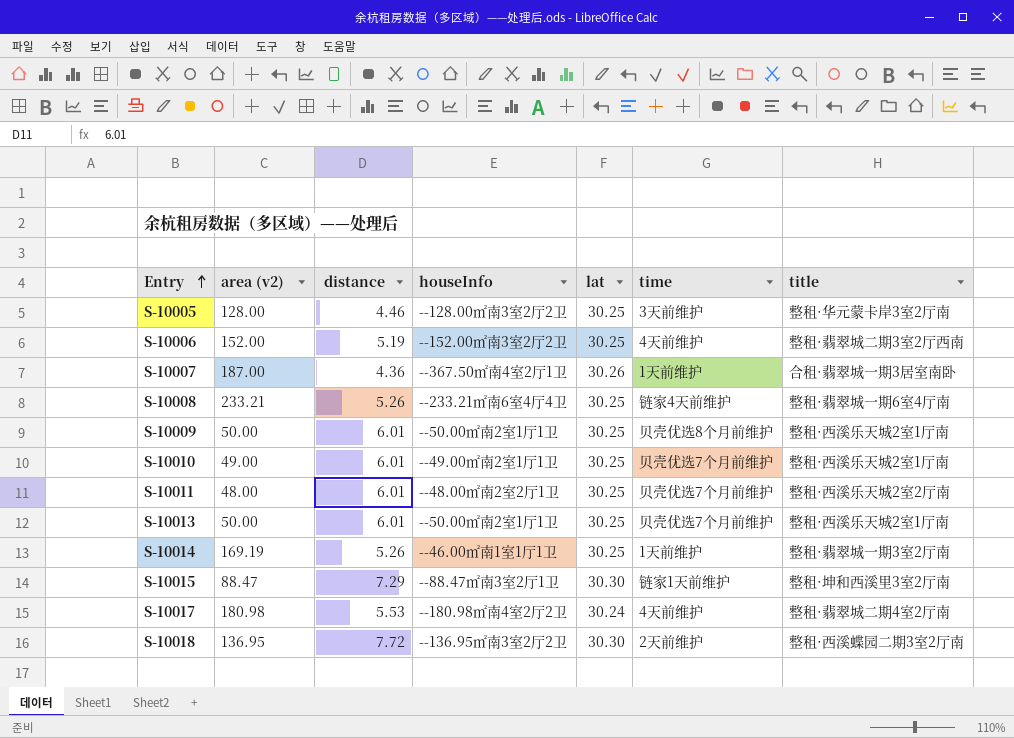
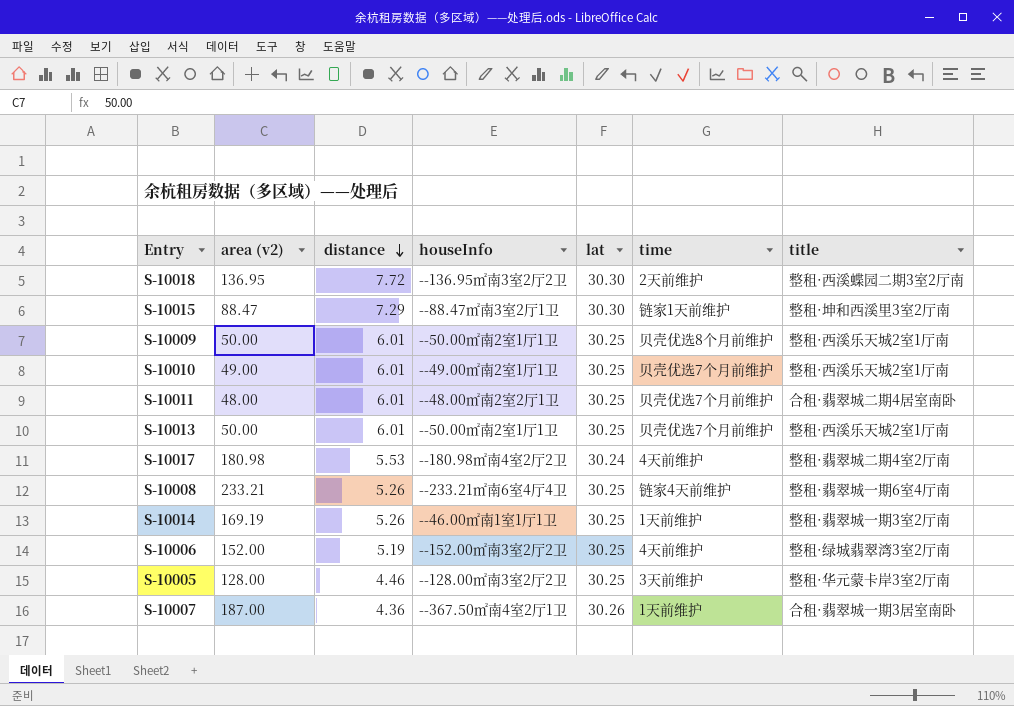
row order: Entry ascending -> distance descending
S-10011 | title: 整租·西溪乐天城2室2厅南 -> 合租·翡翠城二期4居室南卧
S-10006 | title: 整租·翡翠城二期3室2厅西南 -> 整租·绿城翡翠湾3室2厅南

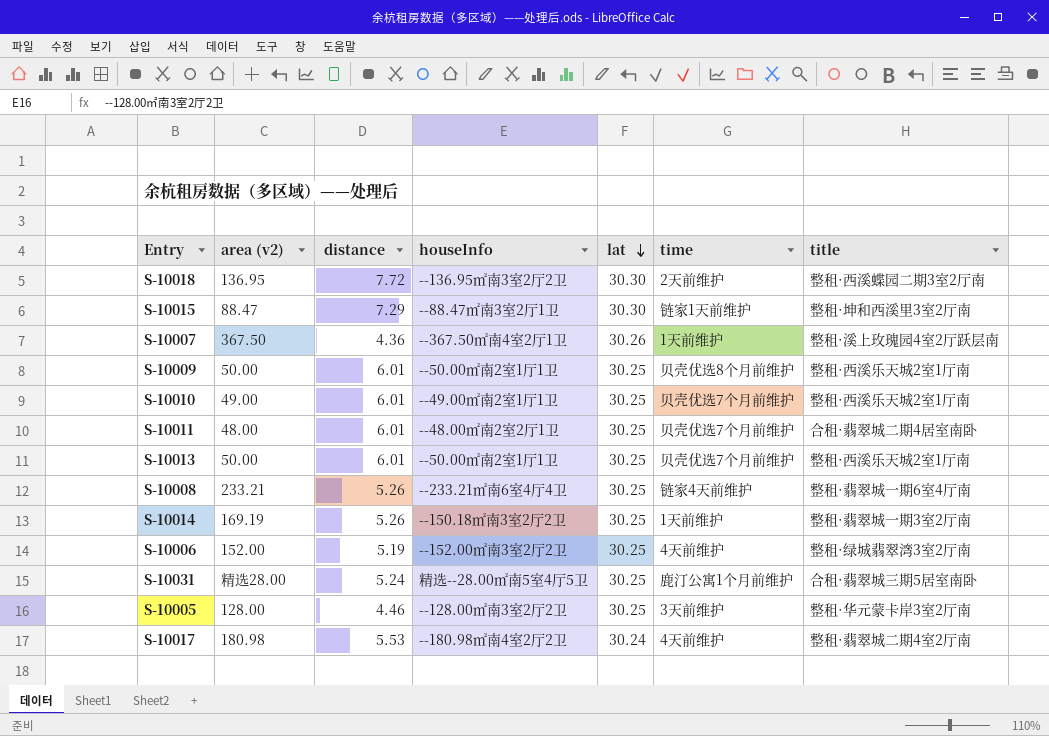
row order: distance descending -> lat descending
S-10007 | area (v2): 187.00 -> 367.50
S-10007 | title: 合租·翡翠城一期3居室南卧 -> 整租·溪上玫瑰园4室2厅跃层南
S-10014 | houseInfo: --46.00㎡南1室1厅1卫 -> --150.18㎡南3室2厅2卫
row S-10031: none -> 精选28.00 | 5.24 | 精选--28.00㎡南5室4厅5卫 | 30.25 | 鹿汀公寓1个月前维护 | 合租·翡翠城三期5居室南卧

